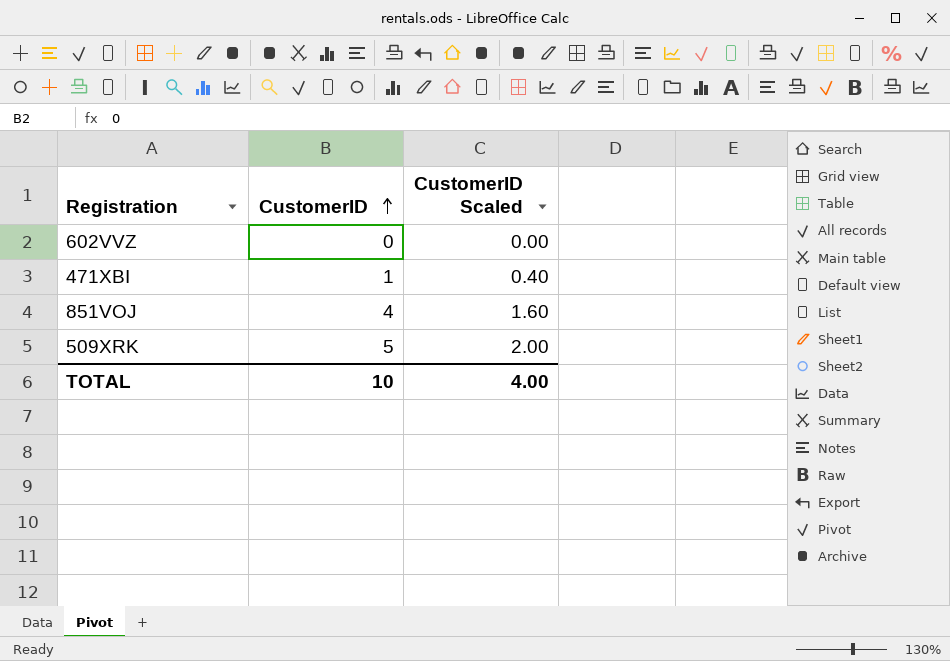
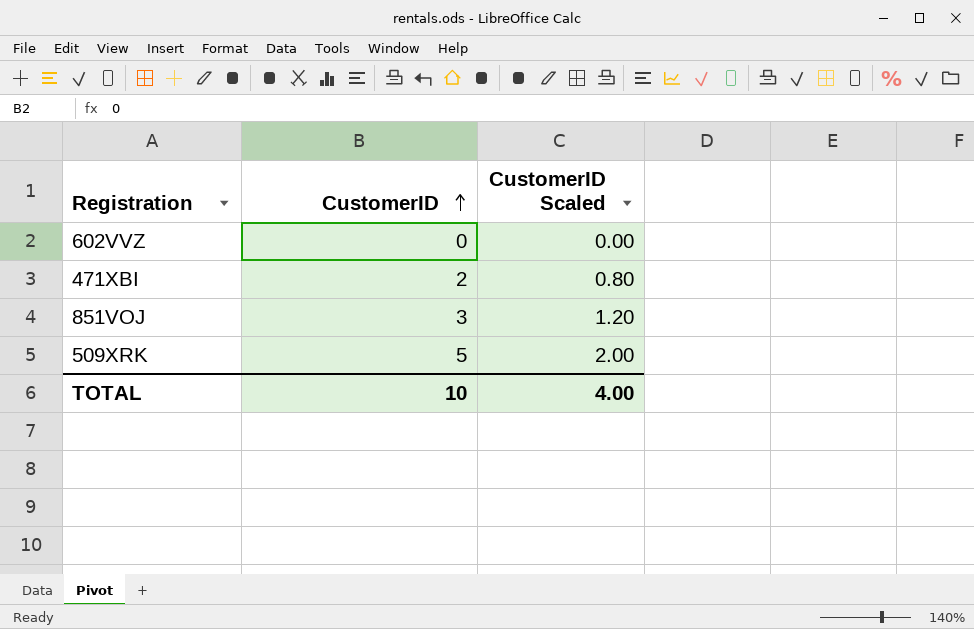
471XBI | CustomerID: 1 -> 2
471XBI | CustomerID Scaled: 0.40 -> 0.80
851VOJ | CustomerID: 4 -> 3
851VOJ | CustomerID Scaled: 1.60 -> 1.20

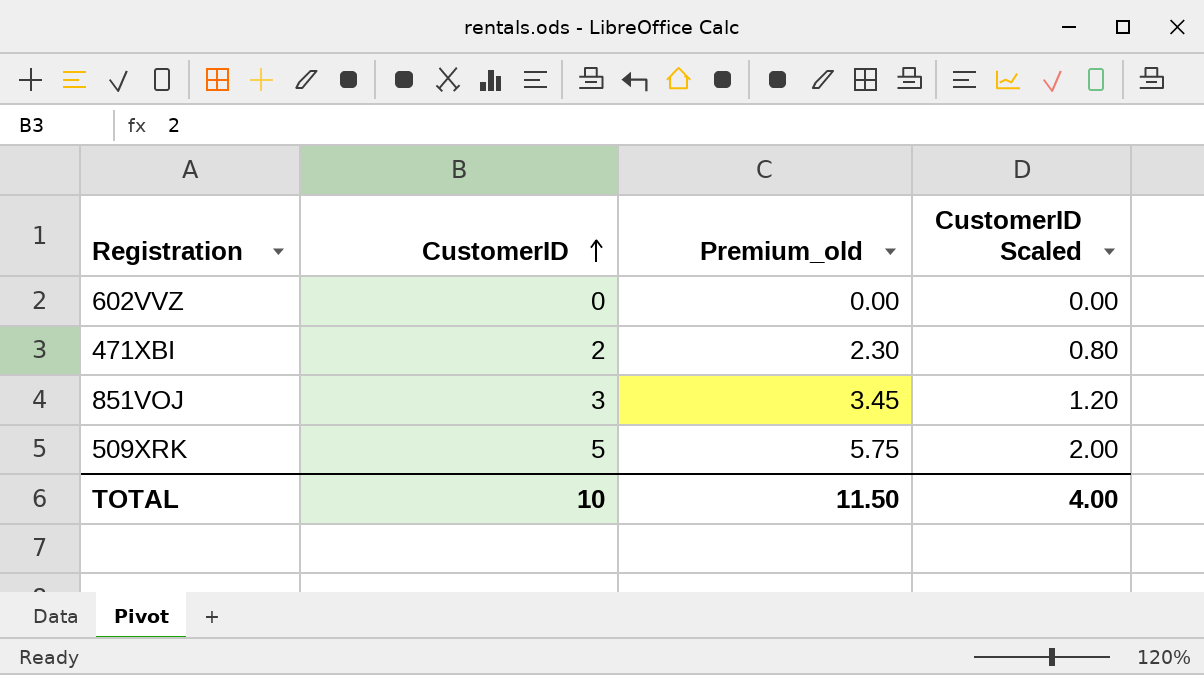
column Premium_old | formula: none -> [CustomerID] * 1.15

